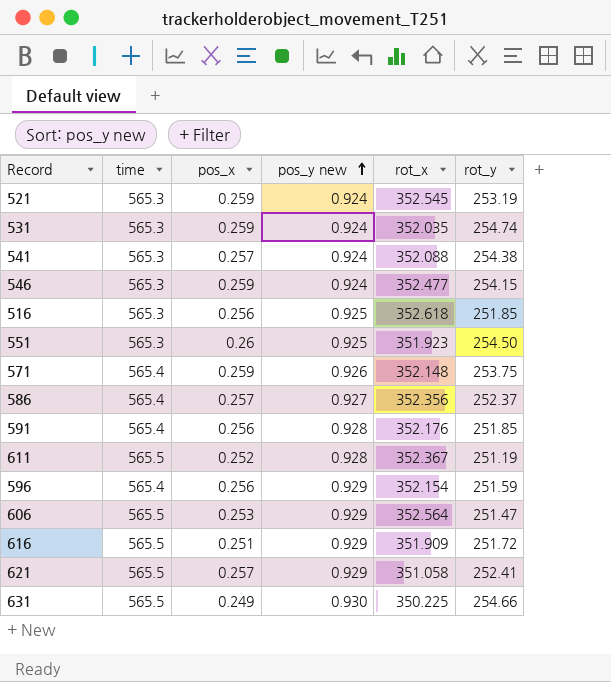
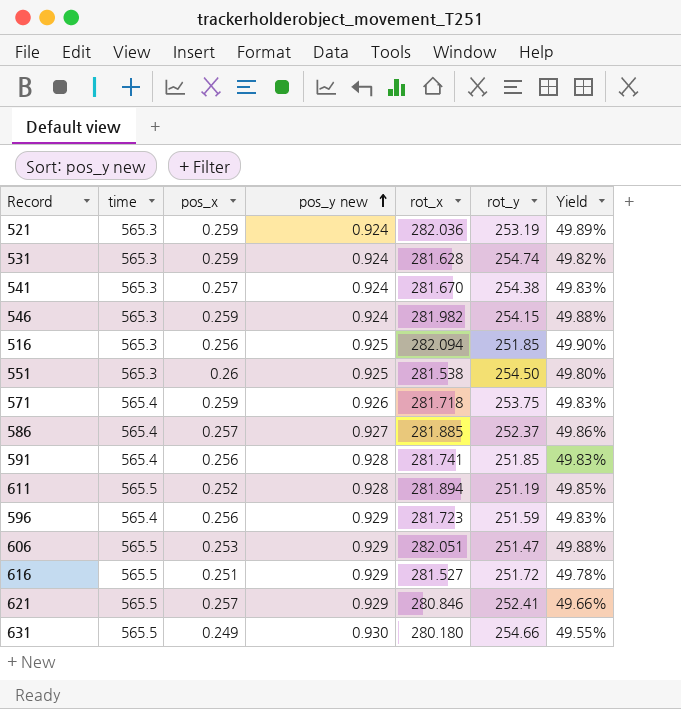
column Yield | formula: none -> [rot_x] / [time]
521 | rot_x: 352.545 -> 282.036
531 | rot_x: 352.035 -> 281.628
541 | rot_x: 352.088 -> 281.670
546 | rot_x: 352.477 -> 281.982
516 | rot_x: 352.618 -> 282.094
551 | rot_x: 351.923 -> 281.538
571 | rot_x: 352.148 -> 281.718
586 | rot_x: 352.356 -> 281.885
591 | rot_x: 352.176 -> 281.741
611 | rot_x: 352.367 -> 281.894
596 | rot_x: 352.154 -> 281.723
606 | rot_x: 352.564 -> 282.051
616 | rot_x: 351.909 -> 281.527
621 | rot_x: 351.058 -> 280.846
631 | rot_x: 350.225 -> 280.180

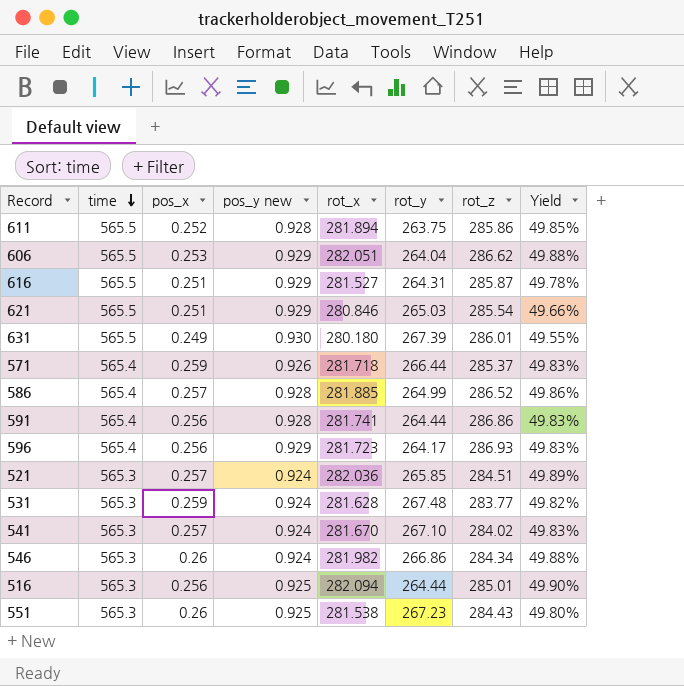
row order: pos_y new ascending -> time descending
column rot_z | position: none -> 7
611 | rot_y: 251.19 -> 263.75
606 | rot_y: 251.47 -> 264.04
616 | rot_y: 251.72 -> 264.31
621 | pos_x: 0.257 -> 0.251
621 | rot_y: 252.41 -> 265.03
631 | rot_y: 254.66 -> 267.39
571 | rot_y: 253.75 -> 266.44
586 | pos_y new: 0.927 -> 0.928
586 | rot_y: 252.37 -> 264.99
591 | rot_y: 251.85 -> 264.44
596 | rot_y: 251.59 -> 264.17
521 | pos_x: 0.259 -> 0.257
521 | rot_y: 253.19 -> 265.85
531 | rot_y: 254.74 -> 267.48
541 | rot_y: 254.38 -> 267.10
546 | pos_x: 0.259 -> 0.26
546 | rot_y: 254.15 -> 266.86
516 | rot_y: 251.85 -> 264.44
551 | rot_y: 254.50 -> 267.23

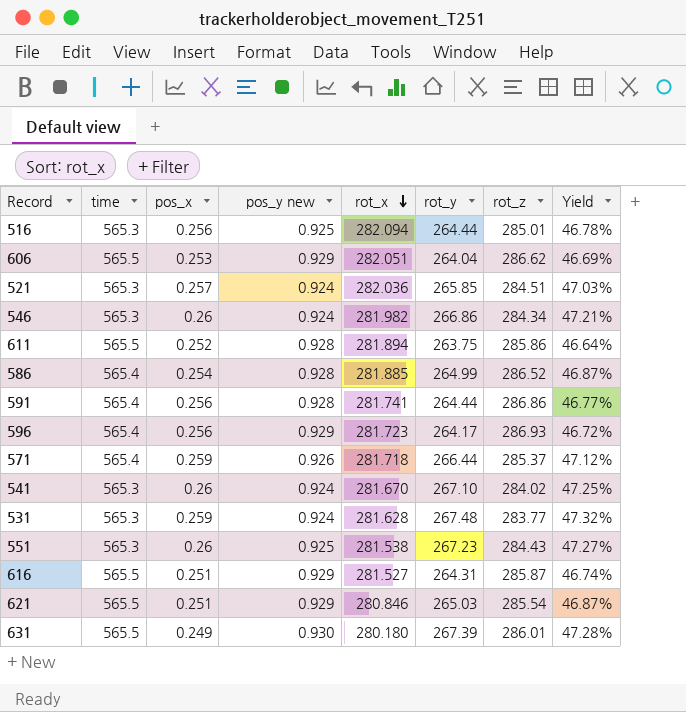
row order: time descending -> rot_x descending
column Yield | formula: [rot_x] / [time] -> [rot_y] / [time]
586 | pos_x: 0.257 -> 0.254
541 | pos_x: 0.257 -> 0.26

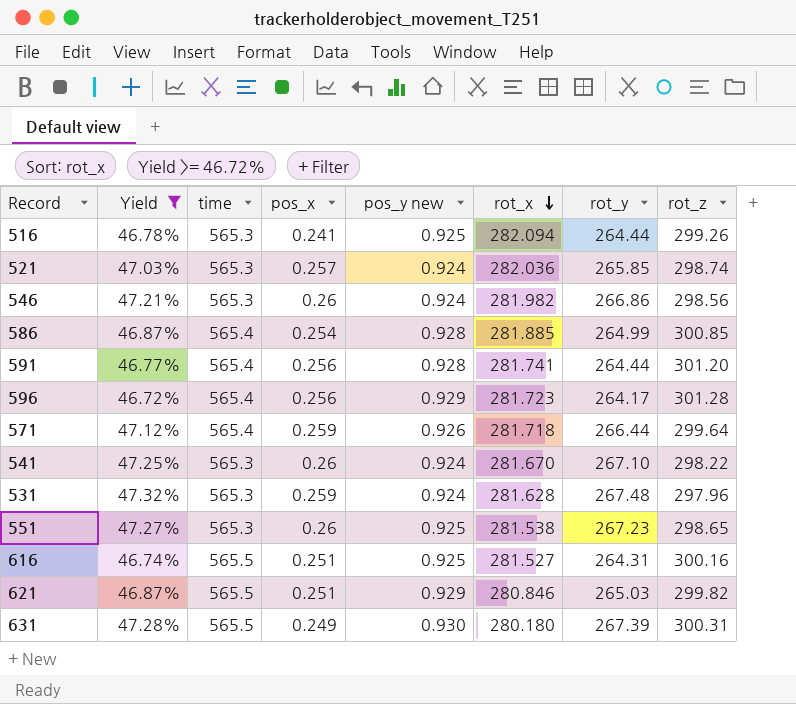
filter: none -> Yield >= 46.72%
column Yield | position: 8 -> 2
516 | pos_x: 0.256 -> 0.241
516 | rot_z: 285.01 -> 299.26
521 | rot_z: 284.51 -> 298.74
546 | rot_z: 284.34 -> 298.56
586 | rot_z: 286.52 -> 300.85
591 | rot_z: 286.86 -> 301.20
596 | rot_z: 286.93 -> 301.28
571 | rot_z: 285.37 -> 299.64
541 | rot_z: 284.02 -> 298.22
531 | rot_z: 283.77 -> 297.96
551 | rot_z: 284.43 -> 298.65
616 | pos_y new: 0.929 -> 0.925
616 | rot_z: 285.87 -> 300.16
621 | rot_z: 285.54 -> 299.82
631 | rot_z: 286.01 -> 300.31

